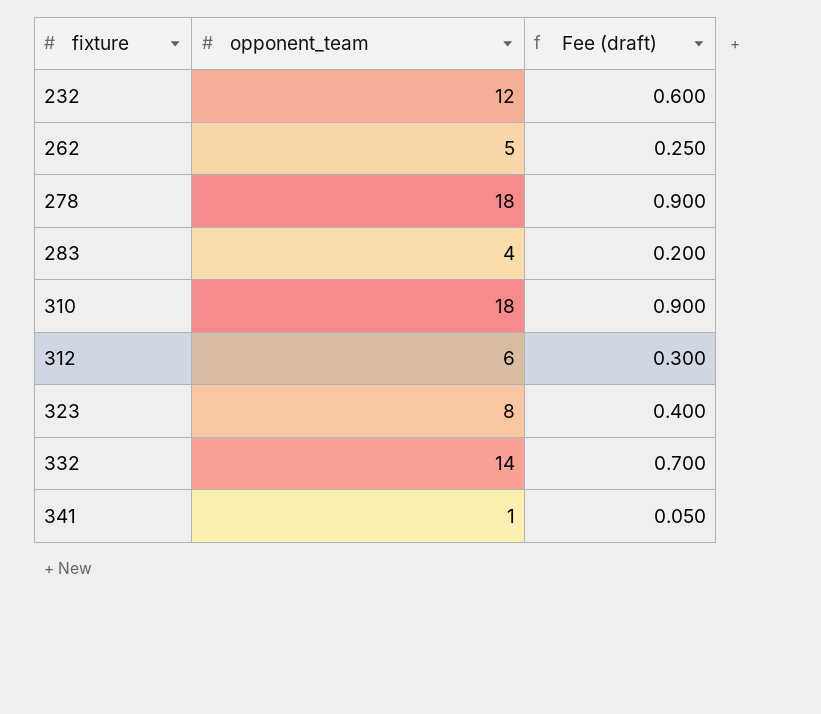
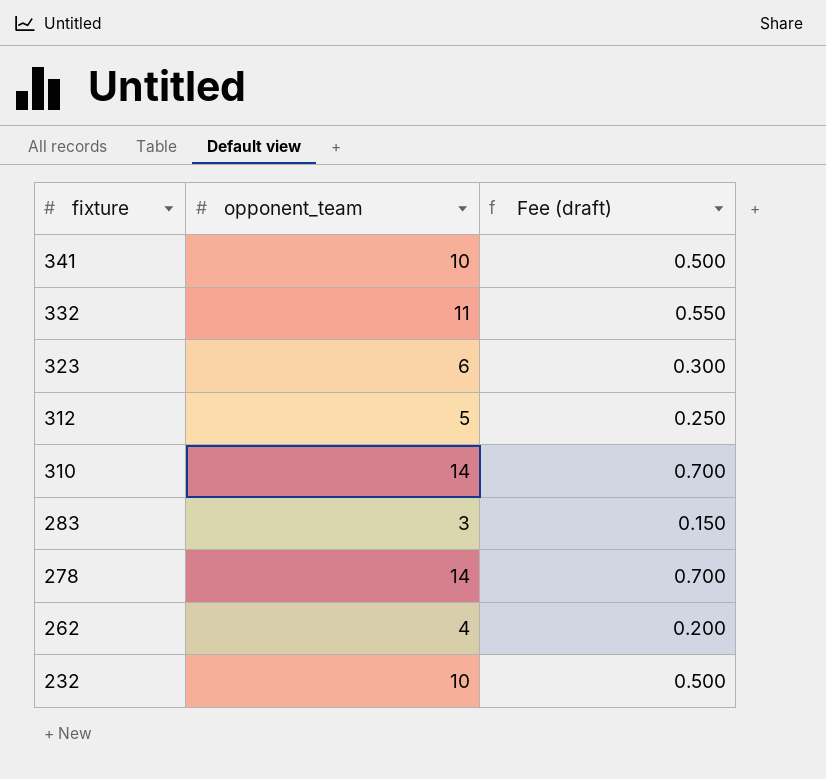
row order: fixture ascending -> fixture descending
341 | opponent_team: 1 -> 10
341 | Fee (draft): 0.050 -> 0.500
332 | opponent_team: 14 -> 11
332 | Fee (draft): 0.700 -> 0.550
323 | opponent_team: 8 -> 6
323 | Fee (draft): 0.400 -> 0.300
312 | opponent_team: 6 -> 5
312 | Fee (draft): 0.300 -> 0.250
310 | opponent_team: 18 -> 14
310 | Fee (draft): 0.900 -> 0.700
283 | opponent_team: 4 -> 3
283 | Fee (draft): 0.200 -> 0.150
278 | opponent_team: 18 -> 14
278 | Fee (draft): 0.900 -> 0.700
262 | opponent_team: 5 -> 4
262 | Fee (draft): 0.250 -> 0.200
232 | opponent_team: 12 -> 10
232 | Fee (draft): 0.600 -> 0.500

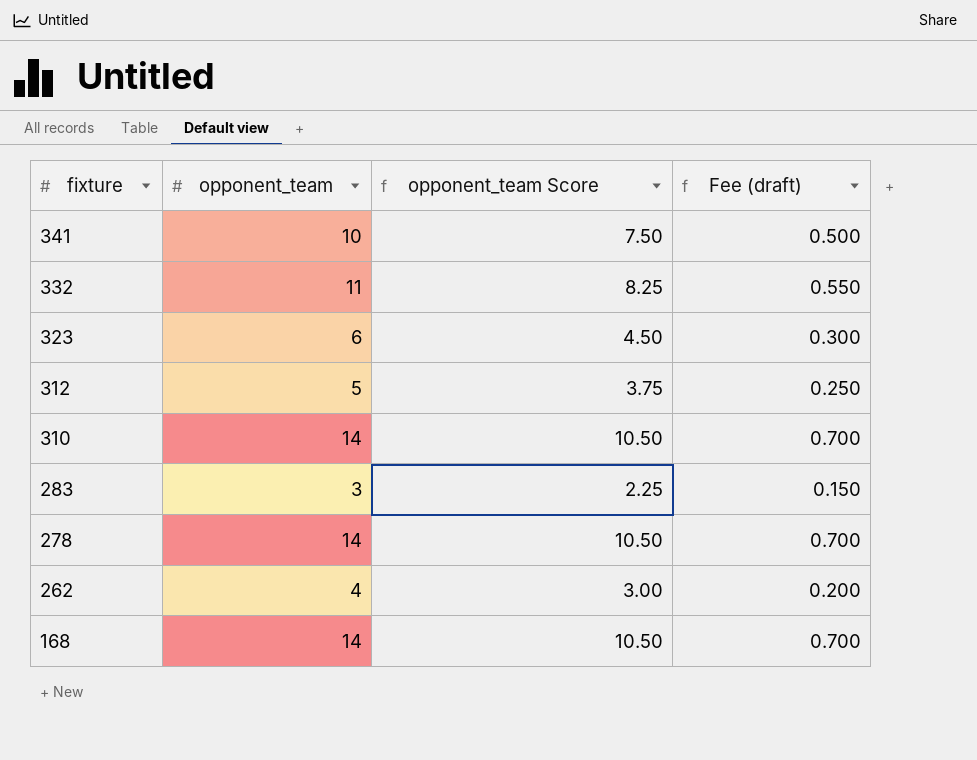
column opponent_team Score | formula: none -> [opponent_team] * 0.75
row 232: 10 | 0.500 -> none
row 168: none -> 14 | 10.50 | 0.700

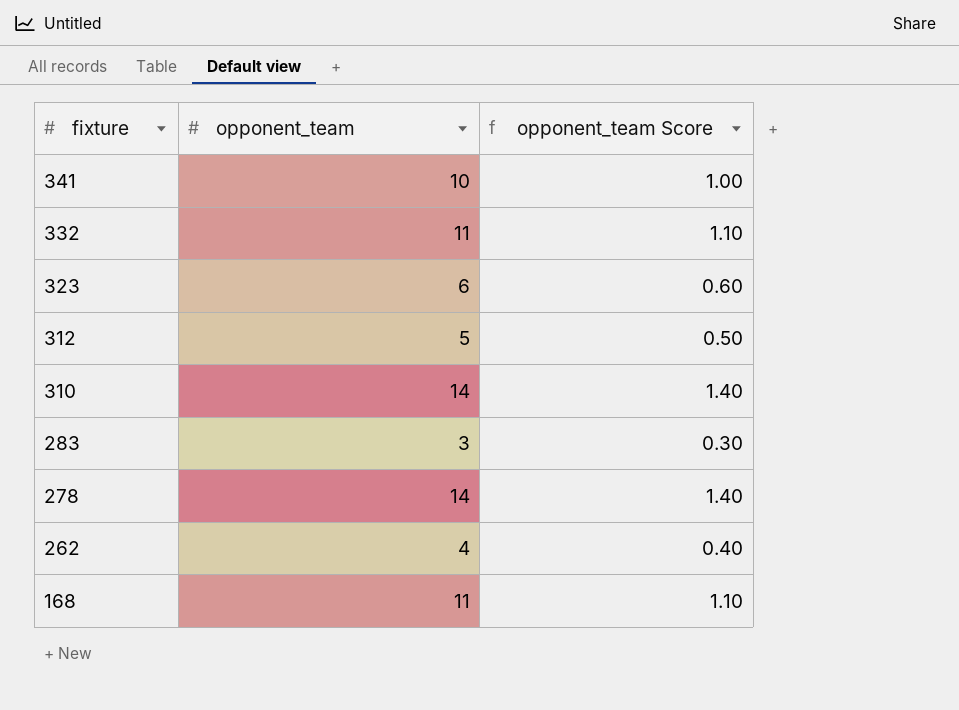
column Fee (draft) | formula: [opponent_team] * 0.05 -> none
column opponent_team Score | formula: [opponent_team] * 0.75 -> [opponent_team] * 0.1
168 | opponent_team: 14 -> 11

